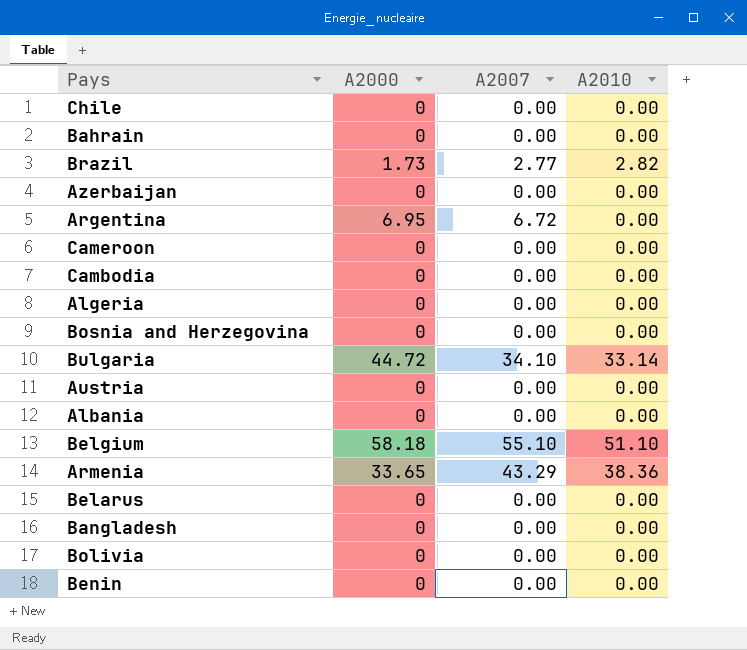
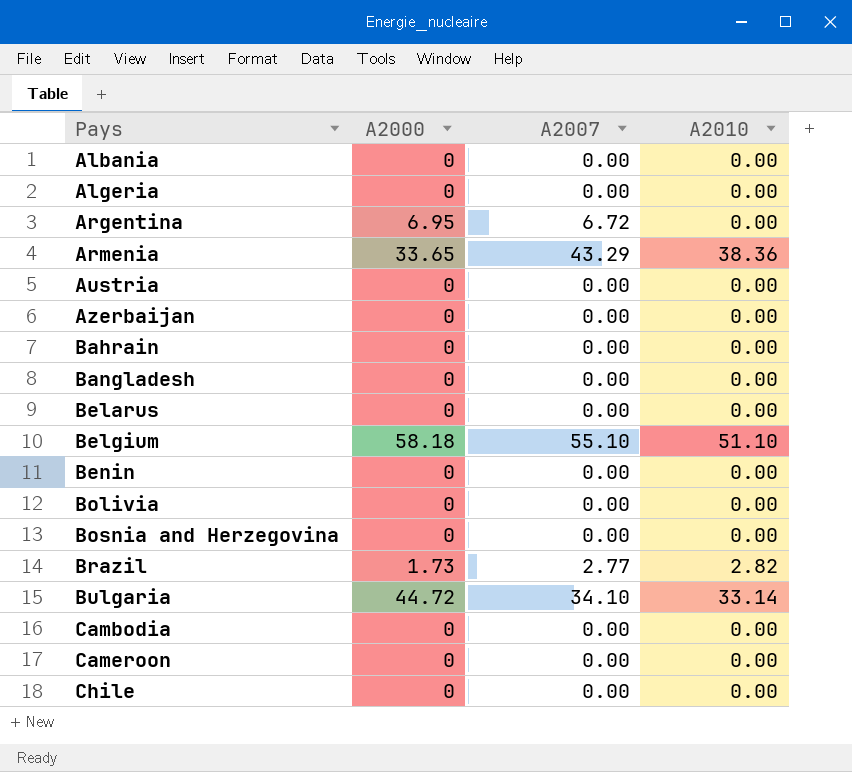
row order: none -> Pays ascending

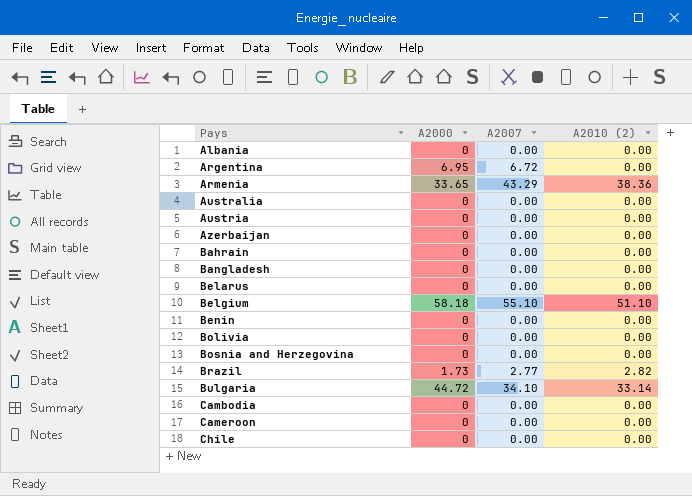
column name: A2010 -> A2010 (2)
row Algeria: 0 | 0.00 | 0.00 -> none
row Australia: none -> 0 | 0.00 | 0.00

